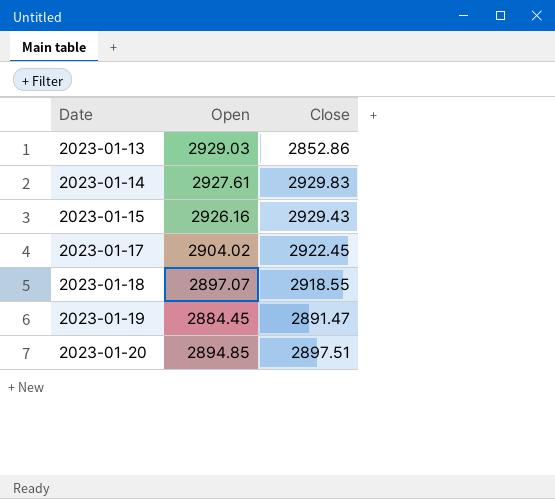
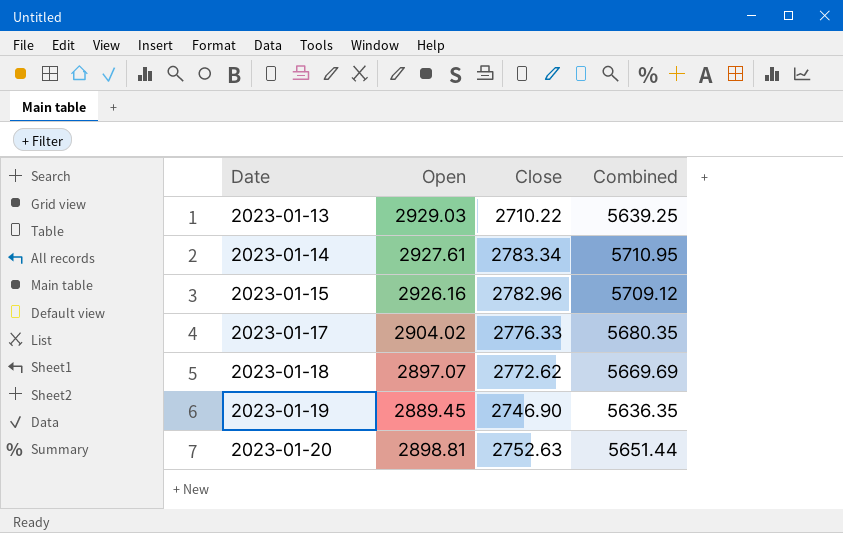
column Combined | formula: none -> [Open] + [Close]
2023-01-13 | Close: 2852.86 -> 2710.22
2023-01-14 | Close: 2929.83 -> 2783.34
2023-01-15 | Close: 2929.43 -> 2782.96
2023-01-17 | Close: 2922.45 -> 2776.33
2023-01-18 | Close: 2918.55 -> 2772.62
2023-01-19 | Open: 2884.45 -> 2889.45
2023-01-19 | Close: 2891.47 -> 2746.90
2023-01-20 | Open: 2894.85 -> 2898.81
2023-01-20 | Close: 2897.51 -> 2752.63

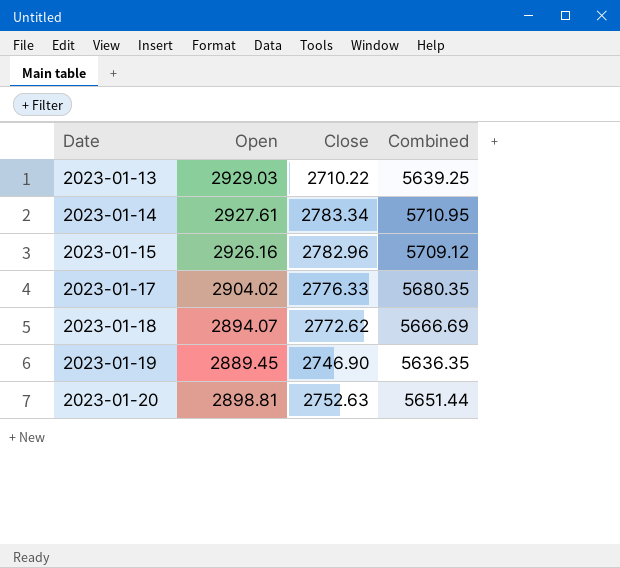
2023-01-18 | Open: 2897.07 -> 2894.07
2023-01-18 | Combined: 5669.69 -> 5666.69

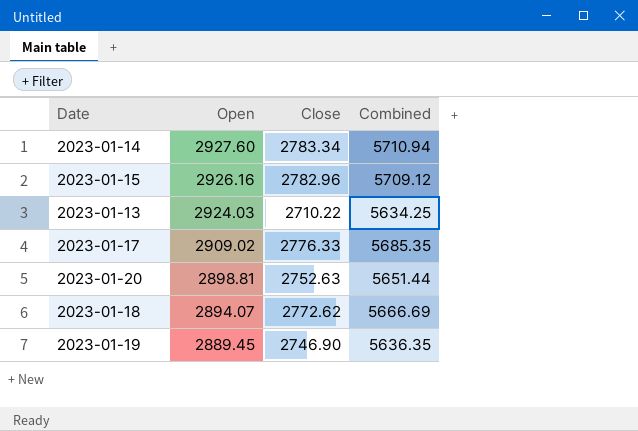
row order: Date ascending -> Open descending
2023-01-14 | Open: 2927.61 -> 2927.60
2023-01-14 | Combined: 5710.95 -> 5710.94
2023-01-13 | Open: 2929.03 -> 2924.03
2023-01-13 | Combined: 5639.25 -> 5634.25
2023-01-17 | Open: 2904.02 -> 2909.02
2023-01-17 | Combined: 5680.35 -> 5685.35

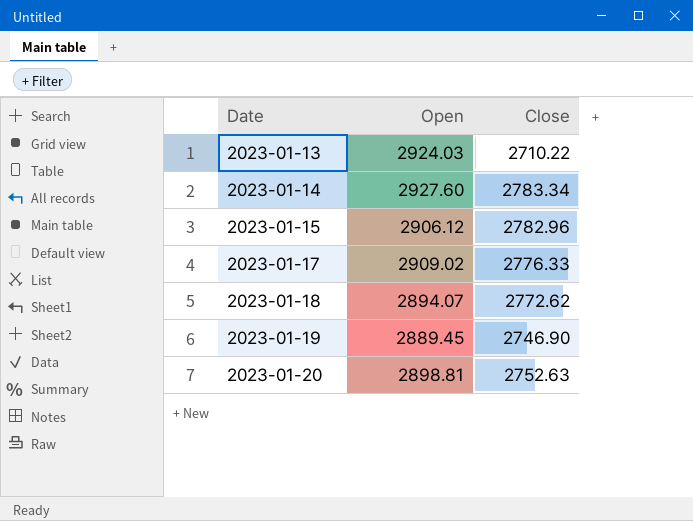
row order: Open descending -> Date ascending
column Combined | formula: [Open] + [Close] -> none
2023-01-15 | Open: 2926.16 -> 2906.12

